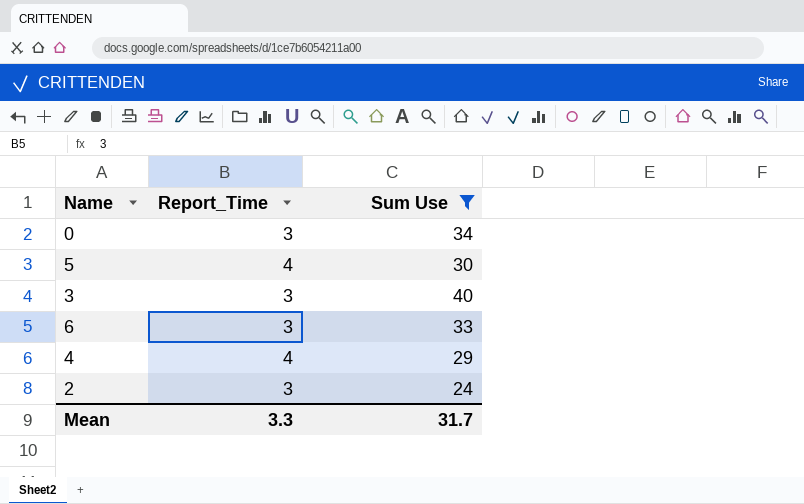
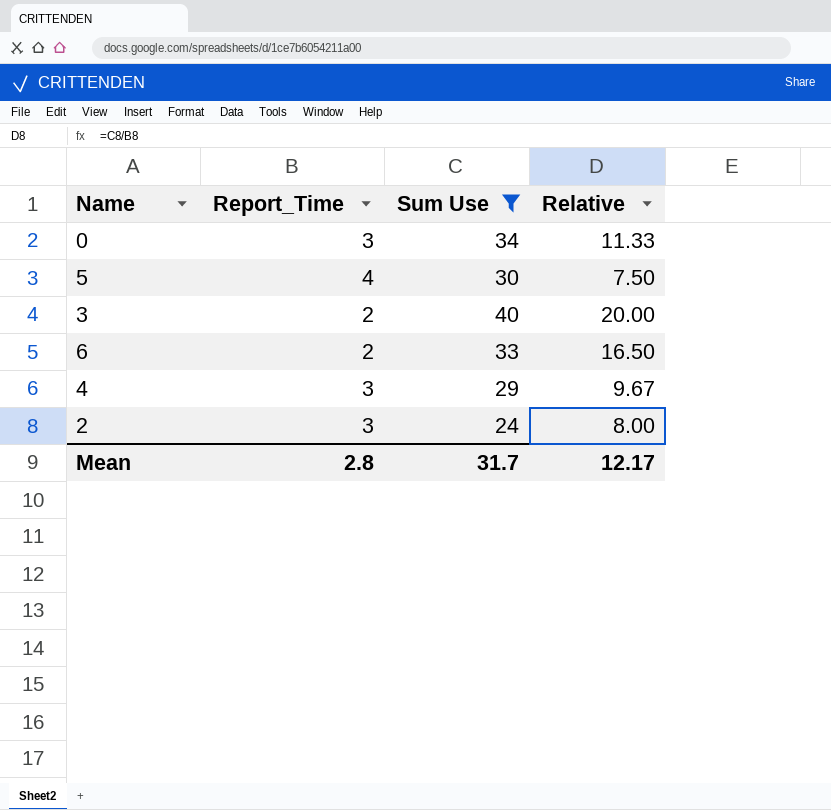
column Relative | formula: none -> [Sum Use] / [Report_Time]
3 | Report_Time: 3 -> 2
6 | Report_Time: 3 -> 2
4 | Report_Time: 4 -> 3
Mean | Report_Time: 3.3 -> 2.8

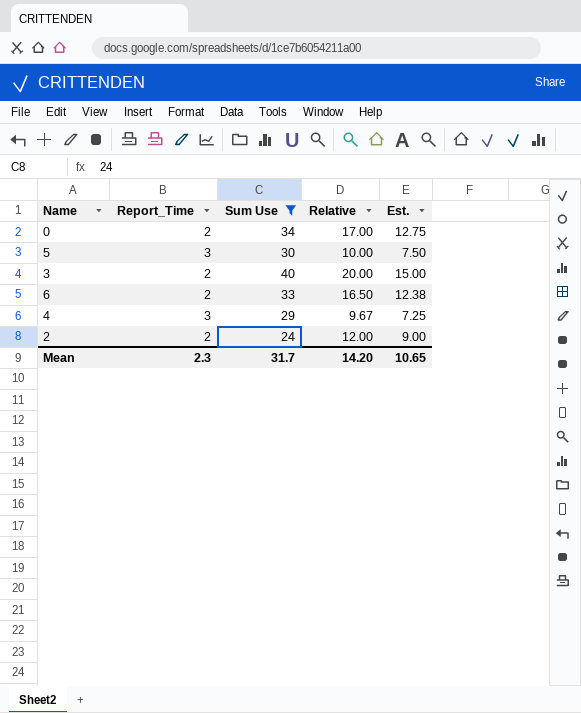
column Est. | formula: none -> [Relative] * 0.75
0 | Report_Time: 3 -> 2
0 | Relative: 11.33 -> 17.00
5 | Report_Time: 4 -> 3
5 | Relative: 7.50 -> 10.00
2 | Report_Time: 3 -> 2
2 | Relative: 8.00 -> 12.00
Mean | Report_Time: 2.8 -> 2.3
Mean | Relative: 12.17 -> 14.20

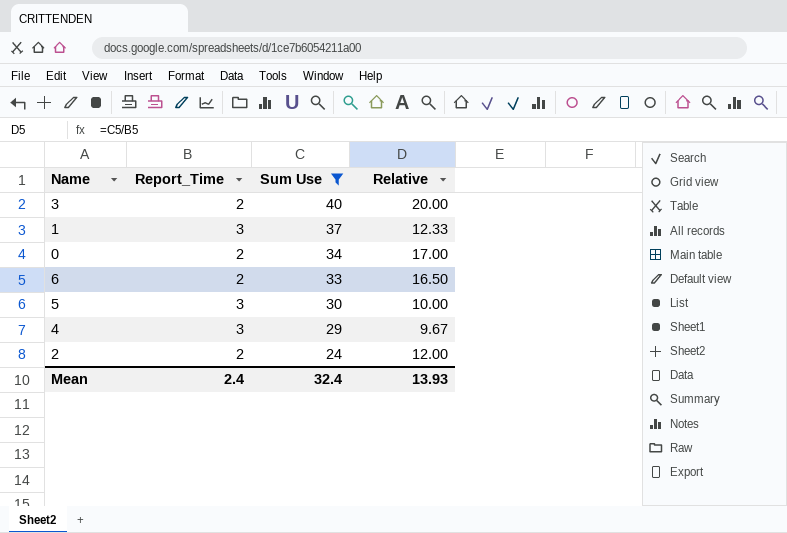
row order: none -> Sum Use descending
column Est. | formula: [Relative] * 0.75 -> none
row 1: none -> 3 | 37 | 12.33
Mean | Report_Time: 2.3 -> 2.4
Mean | Sum Use: 31.7 -> 32.4
Mean | Relative: 14.20 -> 13.93

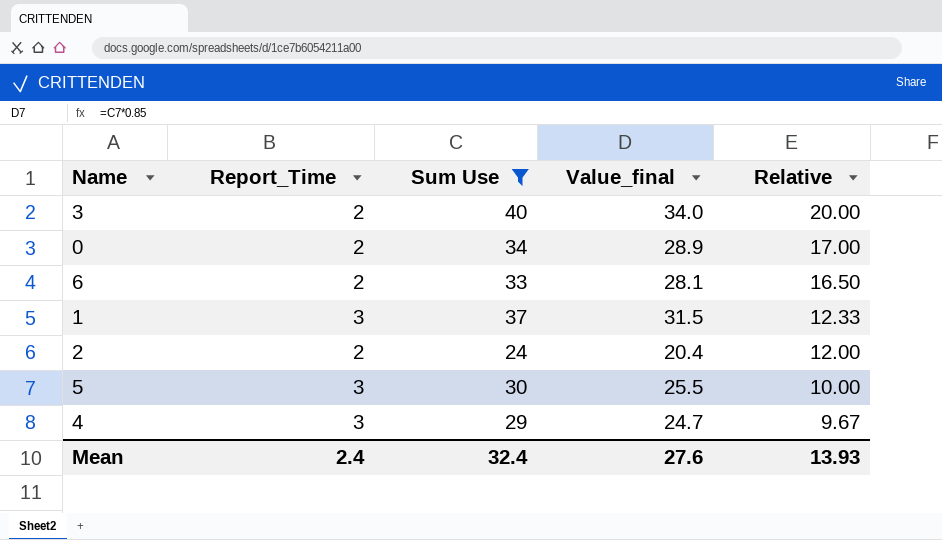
row order: Sum Use descending -> Relative descending
column Value_final | formula: none -> [Sum Use] * 0.85

